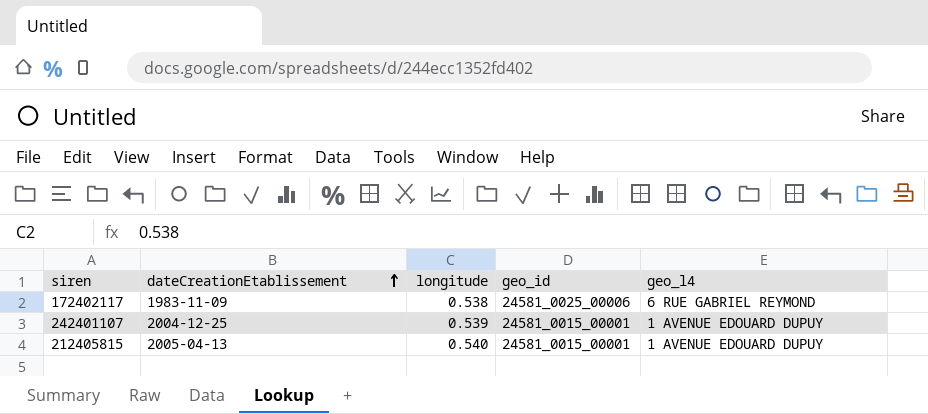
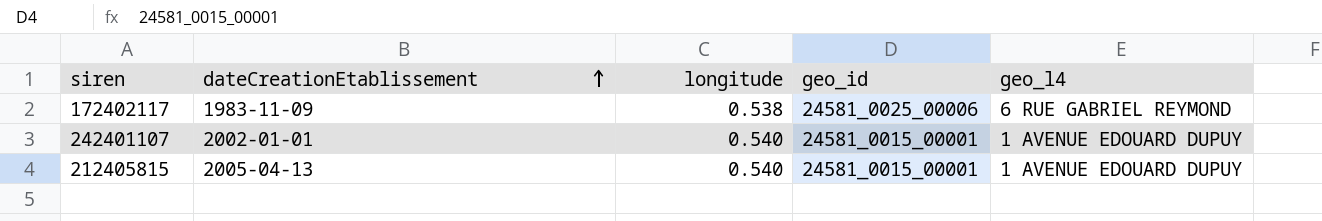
242401107 | dateCreationEtablissement: 2004-12-25 -> 2002-01-01
242401107 | longitude: 0.539 -> 0.540

